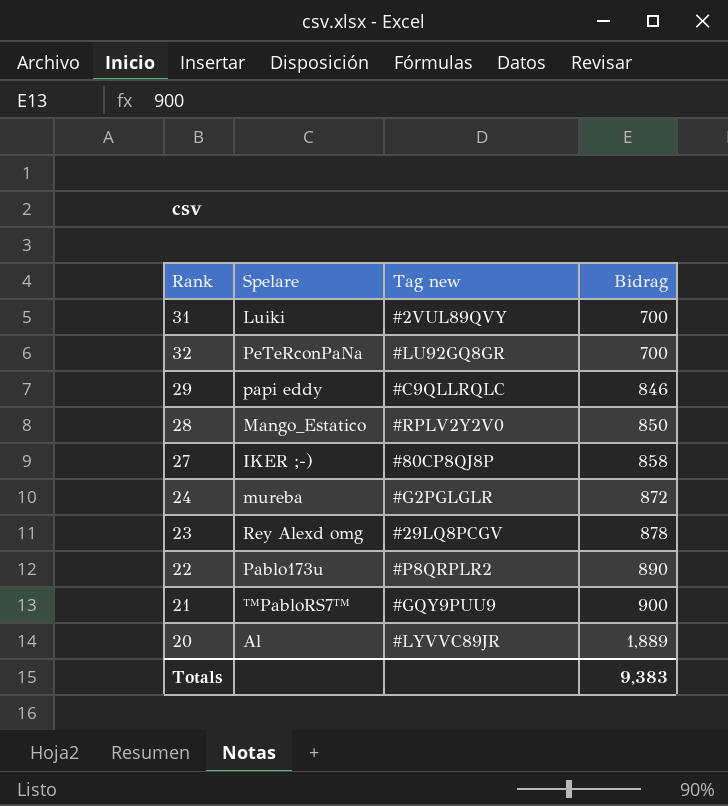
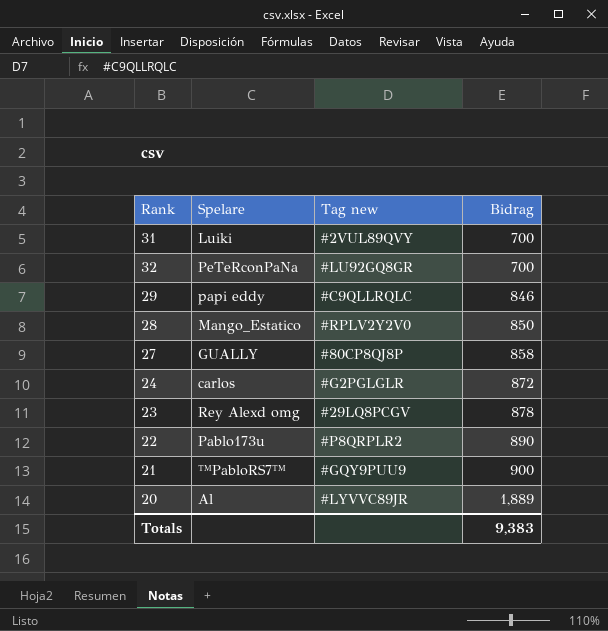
27 | Spelare: IKER ;-) -> GUALLY
24 | Spelare: mureba -> carlos

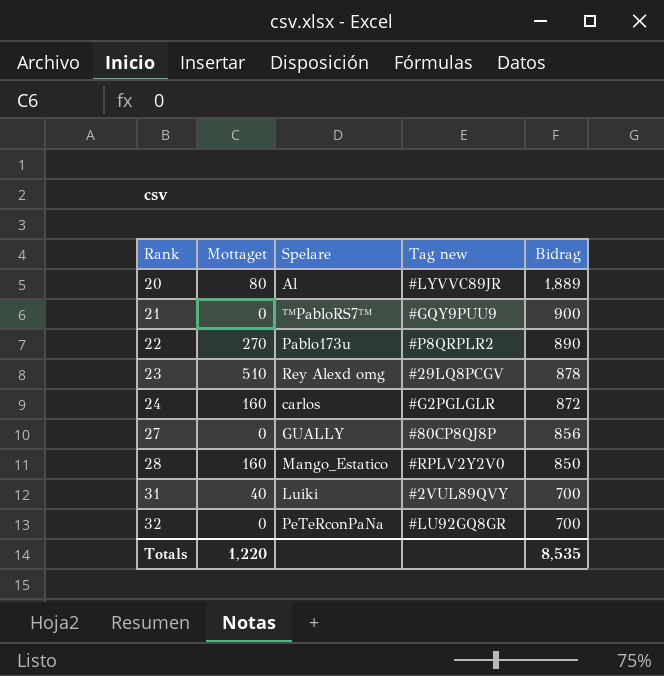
row order: Bidrag ascending -> Rank ascending
column Mottaget | position: none -> 2
row 29: papi eddy | #C9QLLRQLC | 846 -> none
27 | Bidrag: 858 -> 856
Totals | Bidrag: 9,383 -> 8,535

